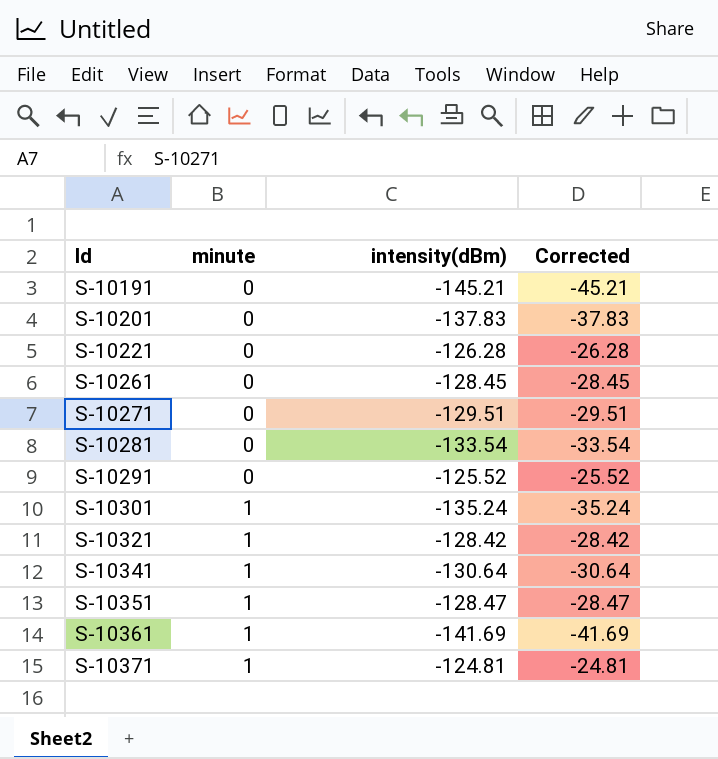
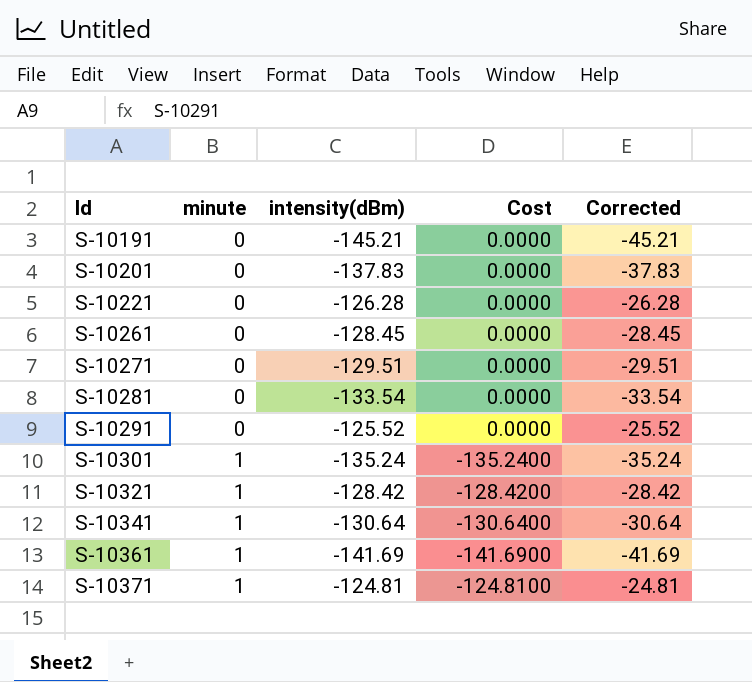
column Cost | formula: none -> [minute] * [intensity(dBm)]
row S-10351: 1 | -128.47 | -28.47 -> none

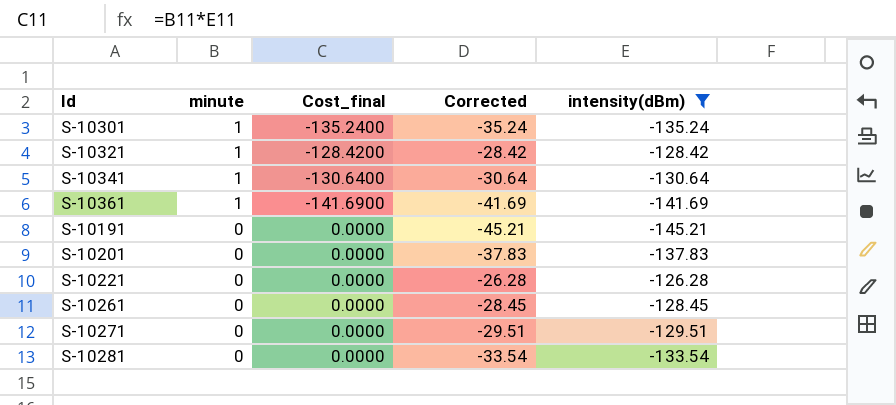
filter: none -> intensity(dBm) <= -126.28
row order: Id ascending -> minute descending
column name: Cost -> Cost_final
column intensity(dBm) | position: 3 -> 5

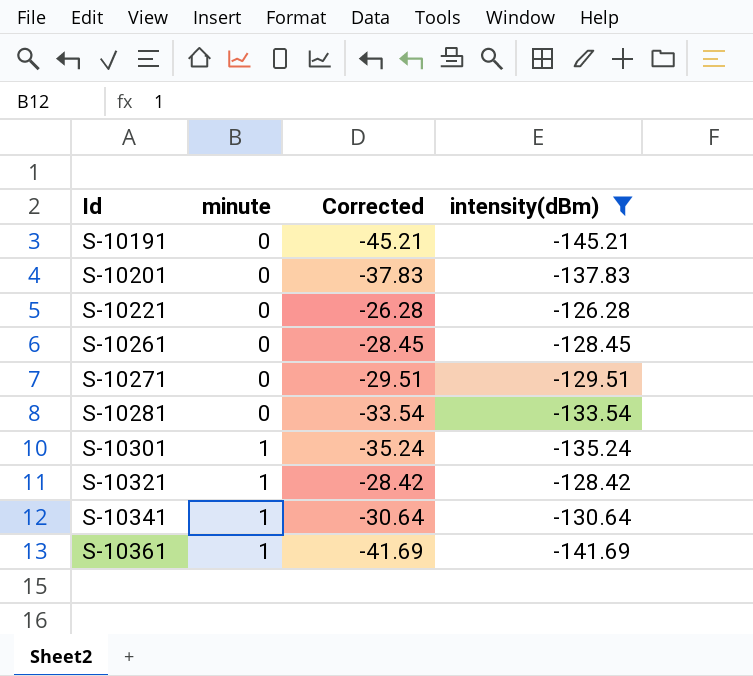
row order: minute descending -> Id ascending
column Cost_final | formula: [minute] * [intensity(dBm)] -> none

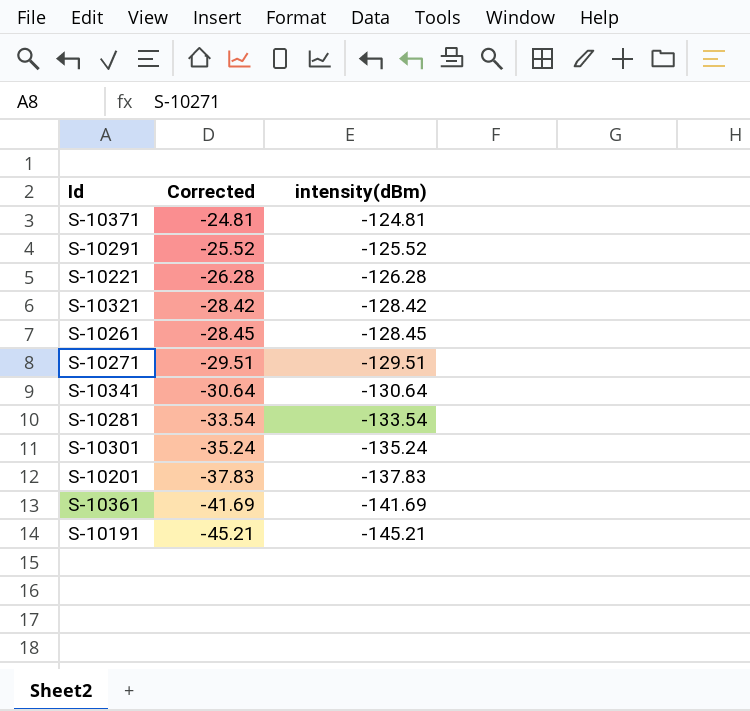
filter: intensity(dBm) <= -126.28 -> none
row order: Id ascending -> Corrected descending
column minute | position: 2 -> none

